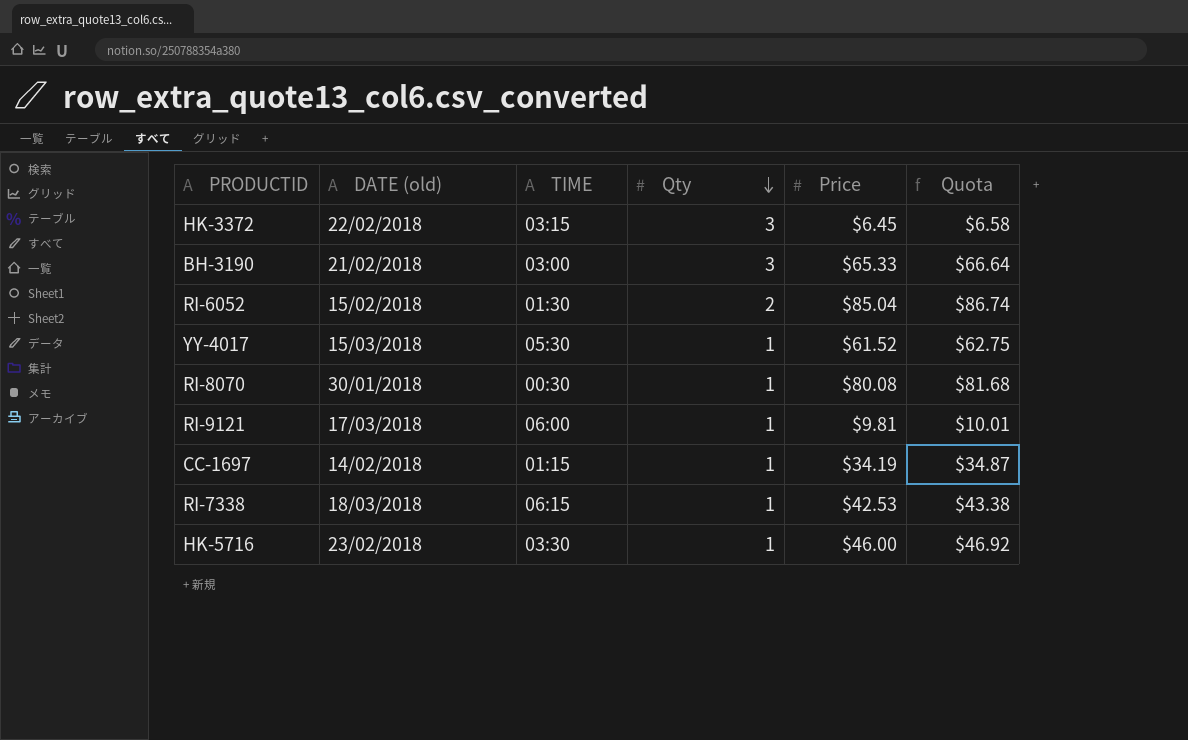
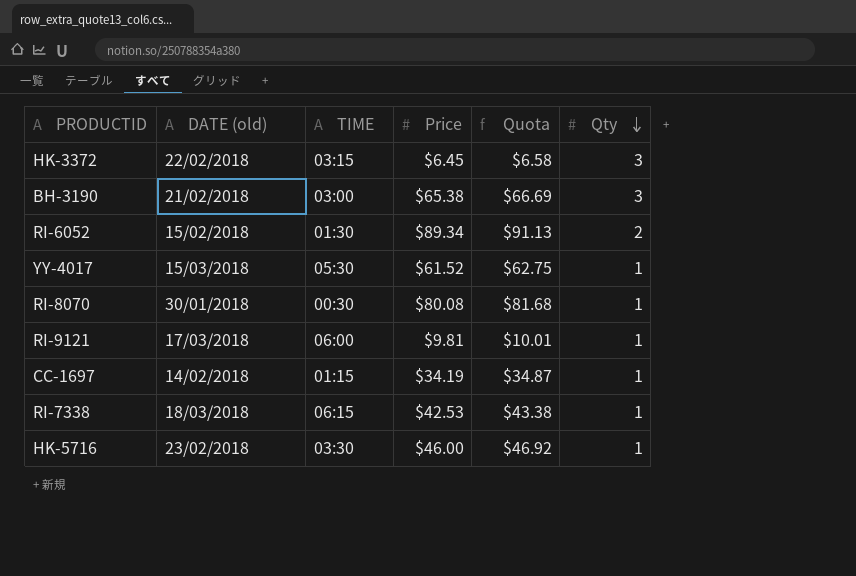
column Qty | position: 4 -> 6
BH-3190 | Price: $65.33 -> $65.38
BH-3190 | Quota: $66.64 -> $66.69
RI-6052 | Price: $85.04 -> $89.34
RI-6052 | Quota: $86.74 -> $91.13

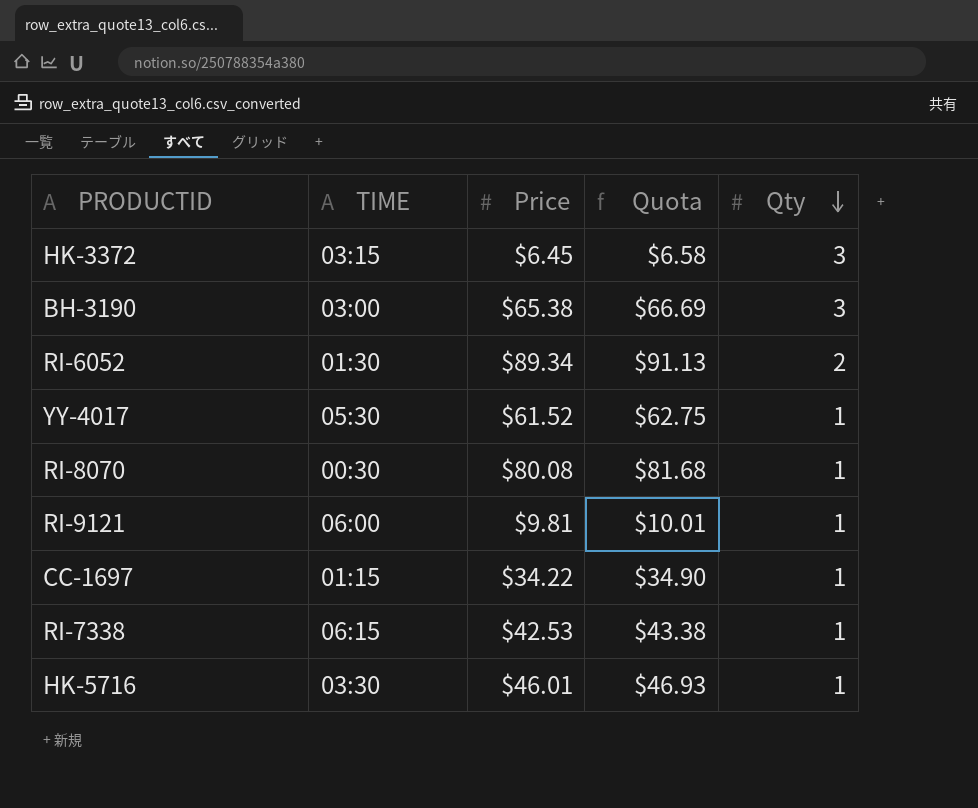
column DATE (old) | position: 2 -> none
CC-1697 | Price: $34.19 -> $34.22
CC-1697 | Quota: $34.87 -> $34.90
HK-5716 | Price: $46.00 -> $46.01
HK-5716 | Quota: $46.92 -> $46.93

